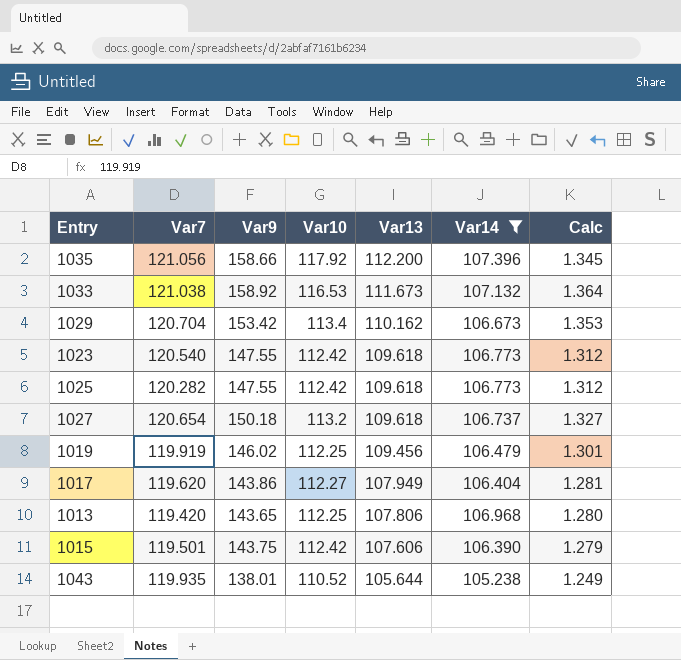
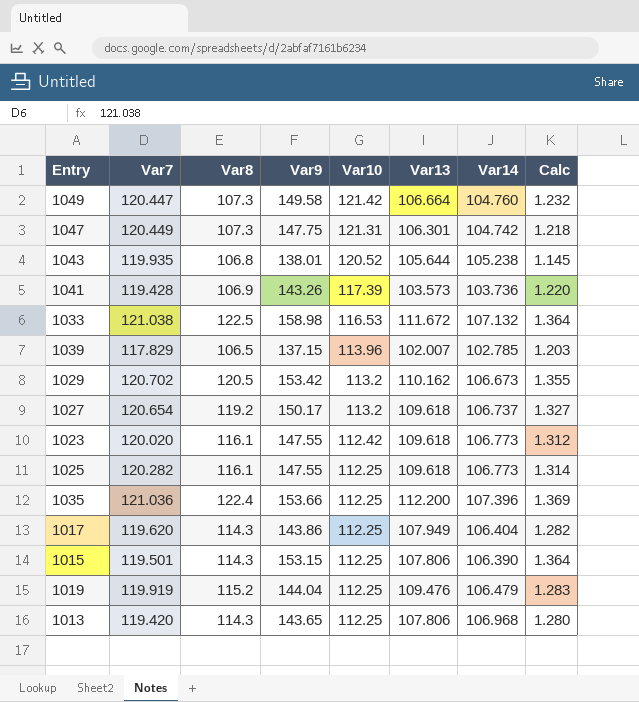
filter: Var14 >= 105.238 -> none
row order: Var13 descending -> Var10 descending
column Var8 | position: none -> 3
1043 | Var10: 110.52 -> 120.52
1043 | Calc: 1.249 -> 1.145
1033 | Var9: 158.92 -> 158.98
1033 | Var13: 111.673 -> 111.672
1029 | Var7: 120.704 -> 120.702
1029 | Var10: 113.4 -> 113.2
1029 | Calc: 1.353 -> 1.355
1027 | Var9: 150.18 -> 150.17
1023 | Var7: 120.540 -> 120.020
1025 | Var10: 112.42 -> 112.25
1025 | Calc: 1.312 -> 1.314
1035 | Var7: 121.056 -> 121.036
1035 | Var9: 158.66 -> 153.66
1035 | Var10: 117.92 -> 112.25
1035 | Calc: 1.345 -> 1.369
1017 | Var10: 112.27 -> 112.25
1017 | Calc: 1.281 -> 1.282
1015 | Var9: 143.75 -> 153.15
1015 | Var10: 112.42 -> 112.25
1015 | Var13: 107.606 -> 107.806
1015 | Calc: 1.279 -> 1.364
1019 | Var9: 146.02 -> 144.04
1019 | Var13: 109.456 -> 109.476
1019 | Calc: 1.301 -> 1.283

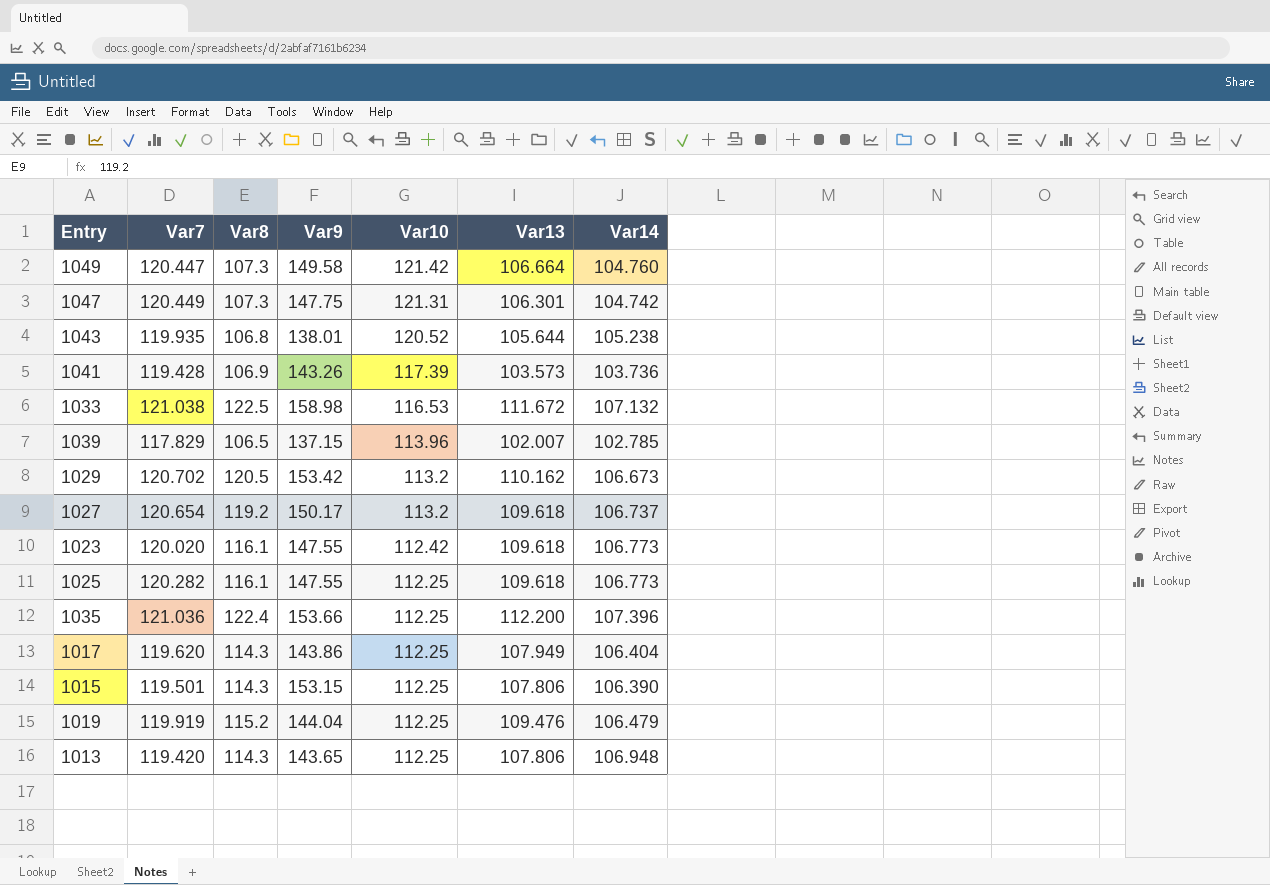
column Calc | formula: [Var9] / [Var10] -> none
1013 | Var14: 106.968 -> 106.948

